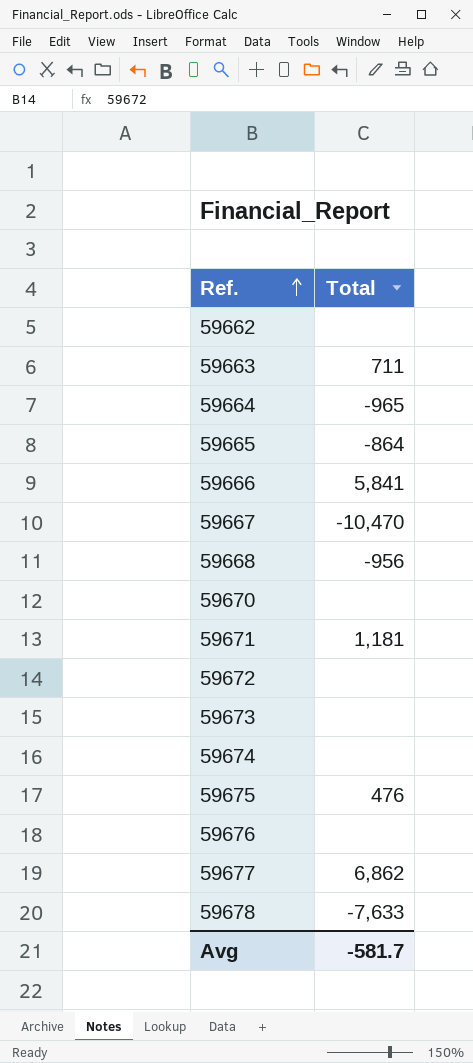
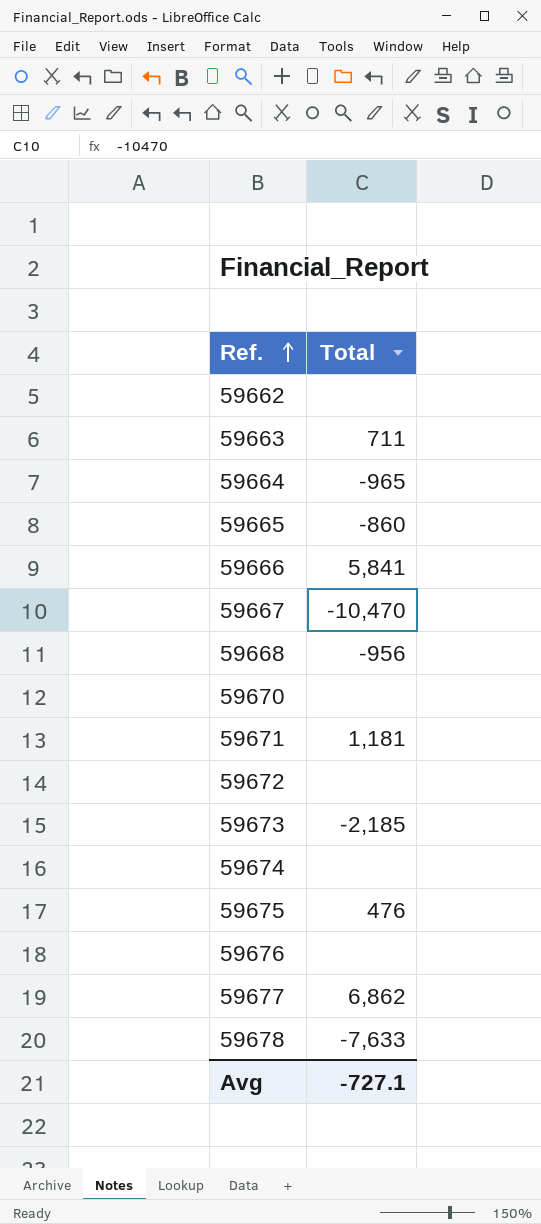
59665 | Total: -864 -> -860
59673 | Total: none -> -2,185
Avg | Total: -581.7 -> -727.1

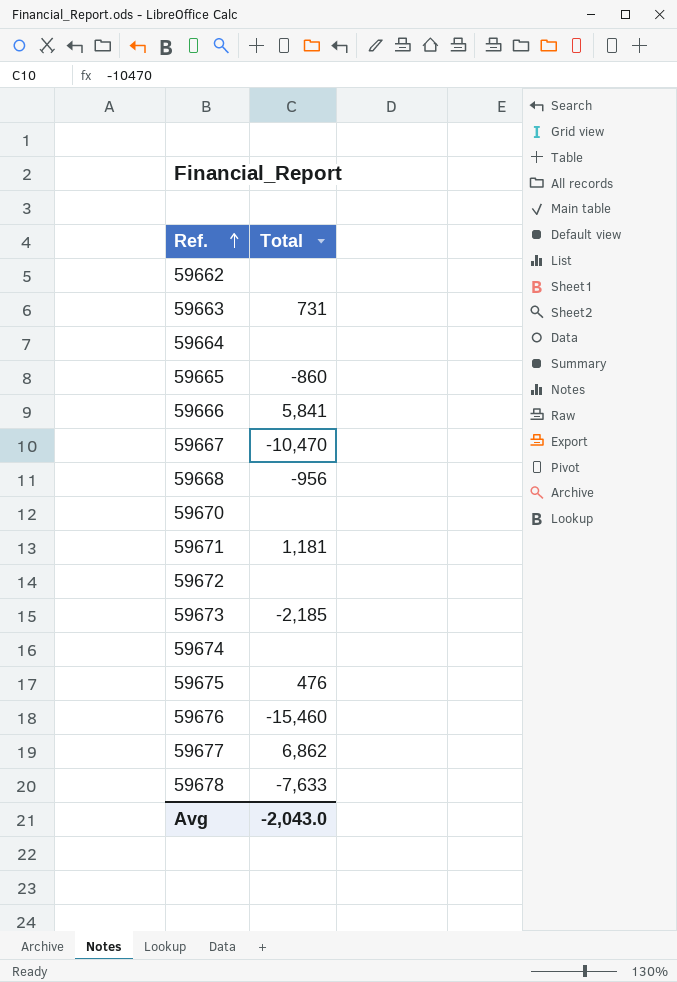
59663 | Total: 711 -> 731
59664 | Total: -965 -> none
59676 | Total: none -> -15,460
Avg | Total: -727.1 -> -2,043.0

